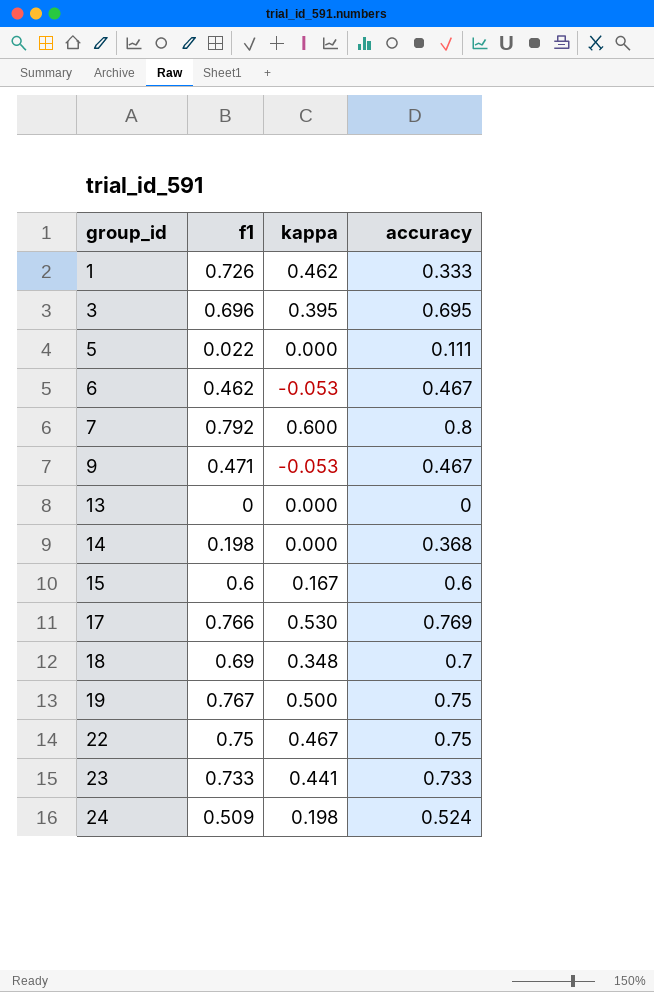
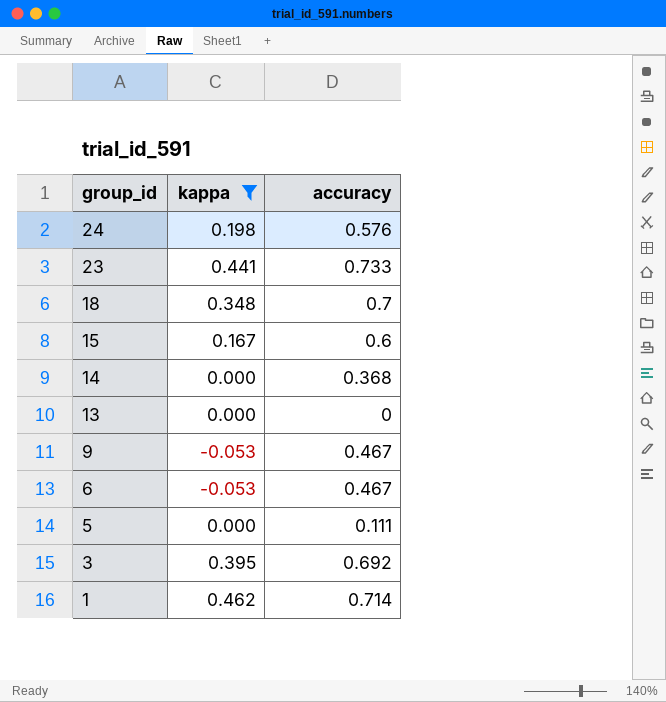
filter: none -> kappa <= 0.462
row order: group_id ascending -> group_id descending
column f1 | position: 2 -> none
24 | accuracy: 0.524 -> 0.576
3 | accuracy: 0.695 -> 0.692
1 | accuracy: 0.333 -> 0.714

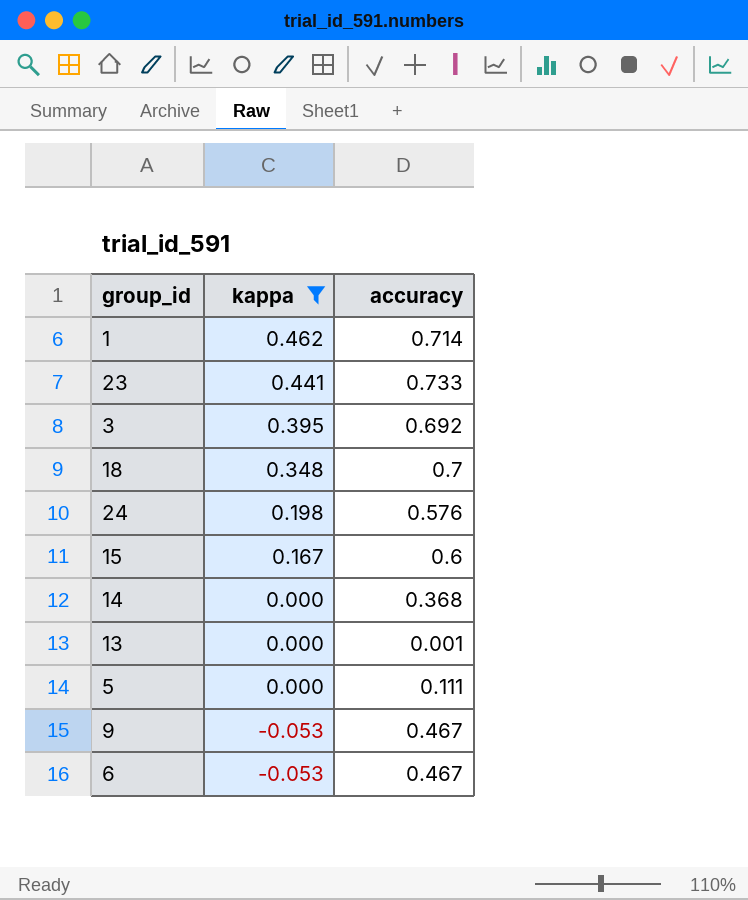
row order: group_id descending -> kappa descending
13 | accuracy: 0 -> 0.001

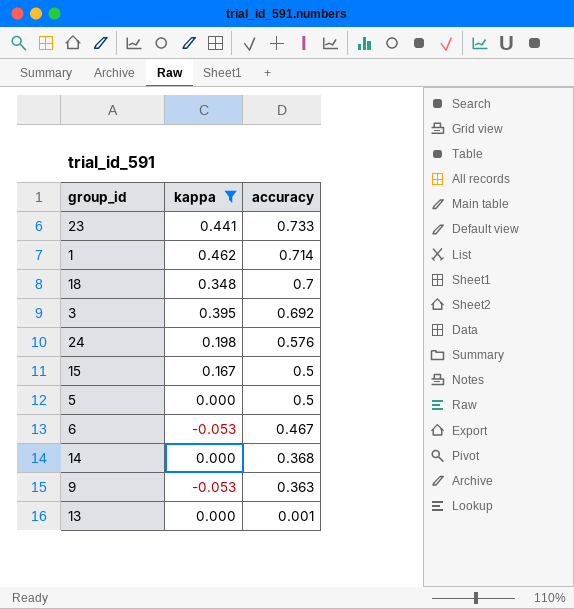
row order: kappa descending -> accuracy descending
15 | accuracy: 0.6 -> 0.5
5 | accuracy: 0.111 -> 0.5
9 | accuracy: 0.467 -> 0.363

